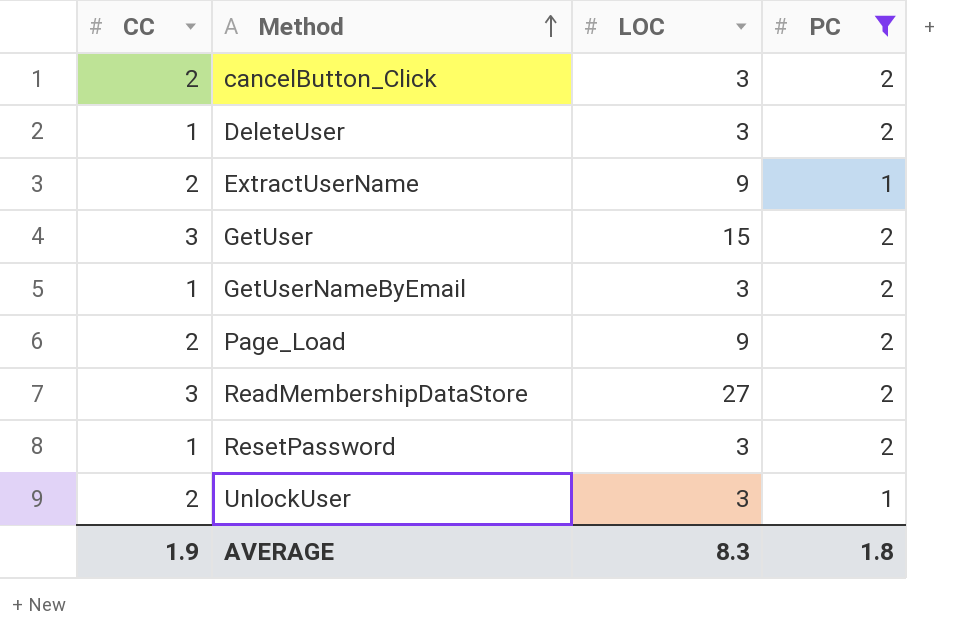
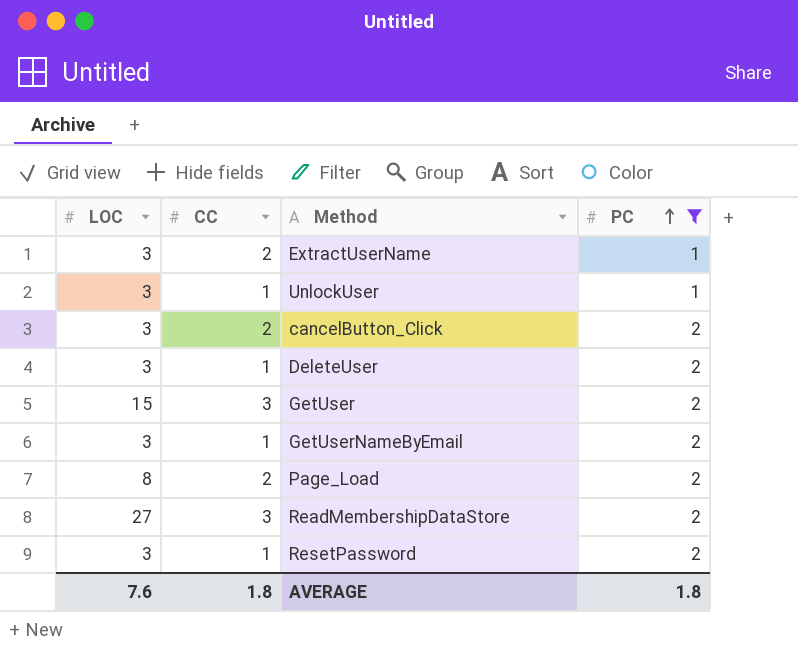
row order: Method ascending -> PC ascending
column LOC | position: 3 -> 1
ExtractUserName | LOC: 9 -> 3
UnlockUser | CC: 2 -> 1
Page_Load | LOC: 9 -> 8
AVERAGE | LOC: 8.3 -> 7.6
AVERAGE | CC: 1.9 -> 1.8

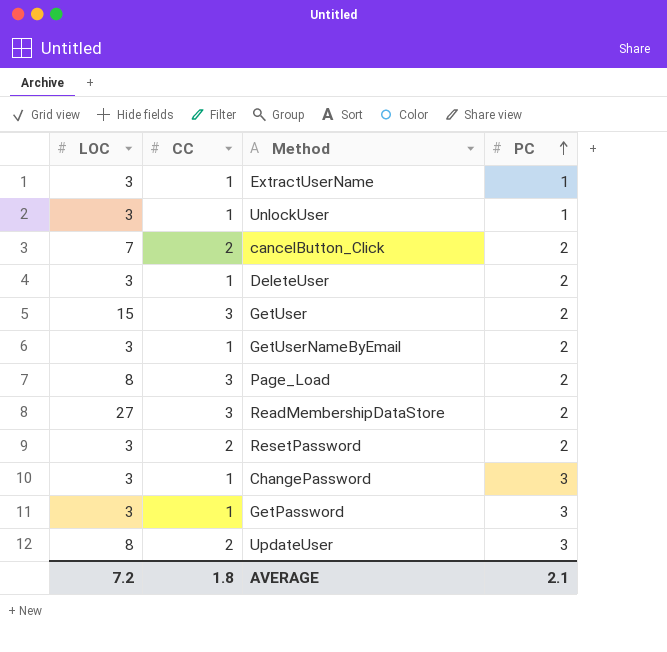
filter: PC != 3 -> none
ExtractUserName | CC: 2 -> 1
cancelButton_Click | LOC: 3 -> 7
Page_Load | CC: 2 -> 3
ResetPassword | CC: 1 -> 2
AVERAGE | LOC: 7.6 -> 7.2
AVERAGE | PC: 1.8 -> 2.1

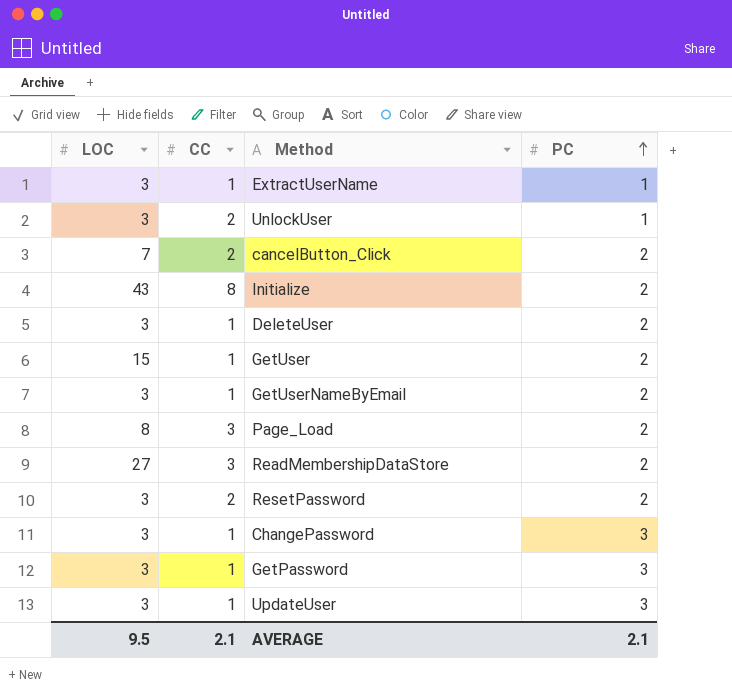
UnlockUser | CC: 1 -> 2
row Initialize: none -> 43 | 8 | 2
GetUser | CC: 3 -> 1
UpdateUser | LOC: 8 -> 3
UpdateUser | CC: 2 -> 1
AVERAGE | LOC: 7.2 -> 9.5
AVERAGE | CC: 1.8 -> 2.1

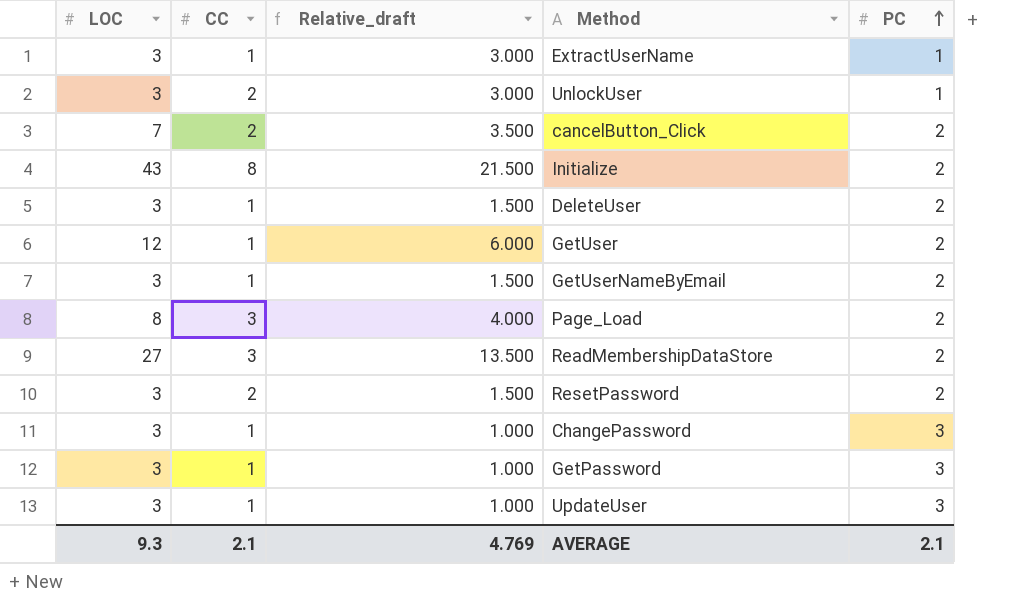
column Relative_draft | formula: none -> [LOC] / [PC]
GetUser | LOC: 15 -> 12
AVERAGE | LOC: 9.5 -> 9.3

